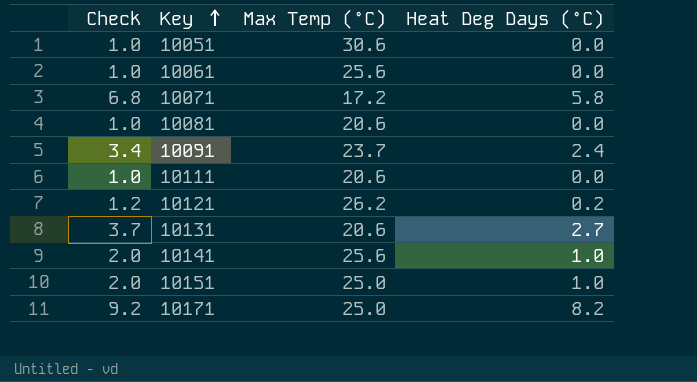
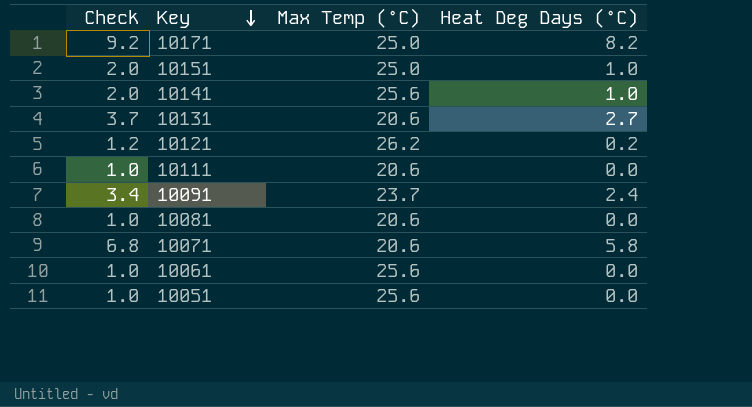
row order: Key ascending -> Key descending
10071 | Max Temp (°C): 17.2 -> 20.6
10051 | Max Temp (°C): 30.6 -> 25.6

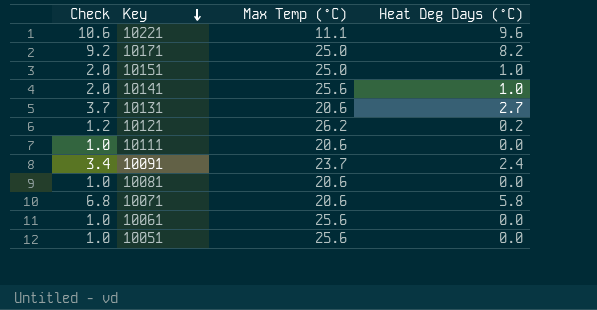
row 10221: none -> 10.6 | 11.1 | 9.6

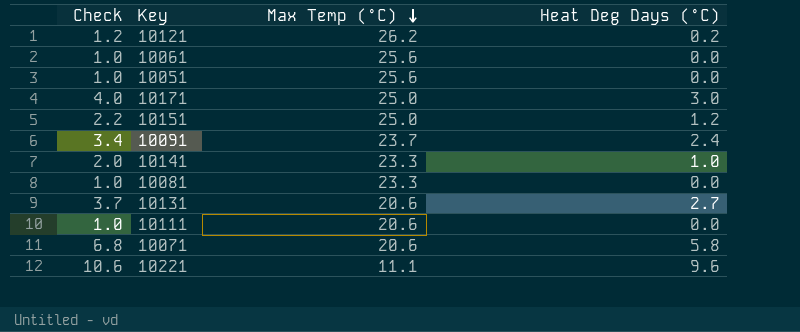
row order: Key descending -> Max Temp (°C) descending
10171 | Check: 9.2 -> 4.0
10171 | Heat Deg Days (°C): 8.2 -> 3.0
10151 | Check: 2.0 -> 2.2
10151 | Heat Deg Days (°C): 1.0 -> 1.2
10141 | Max Temp (°C): 25.6 -> 23.3
10081 | Max Temp (°C): 20.6 -> 23.3

